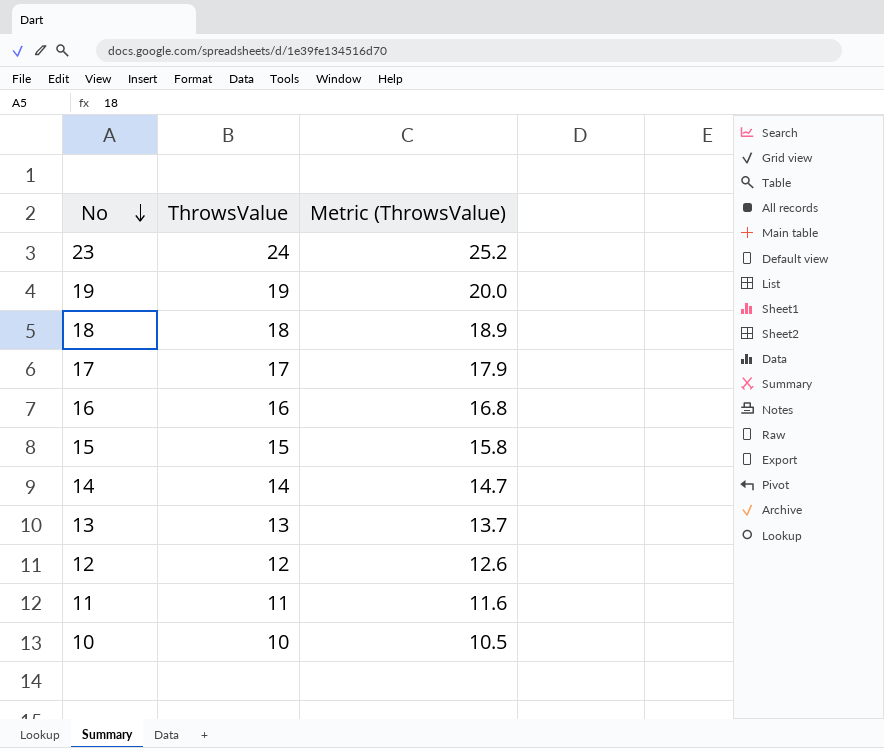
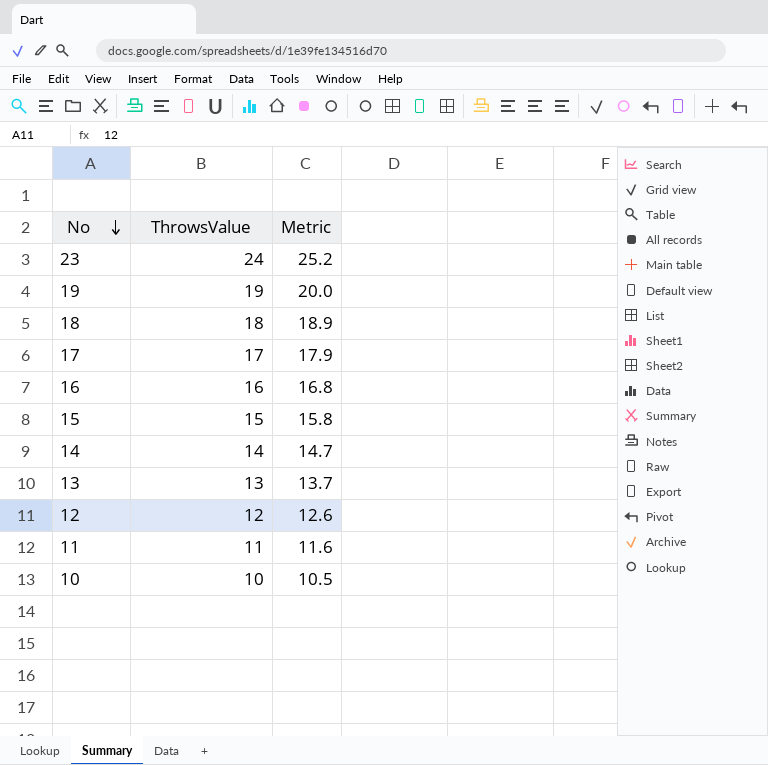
column name: Metric (ThrowsValue) -> Metric

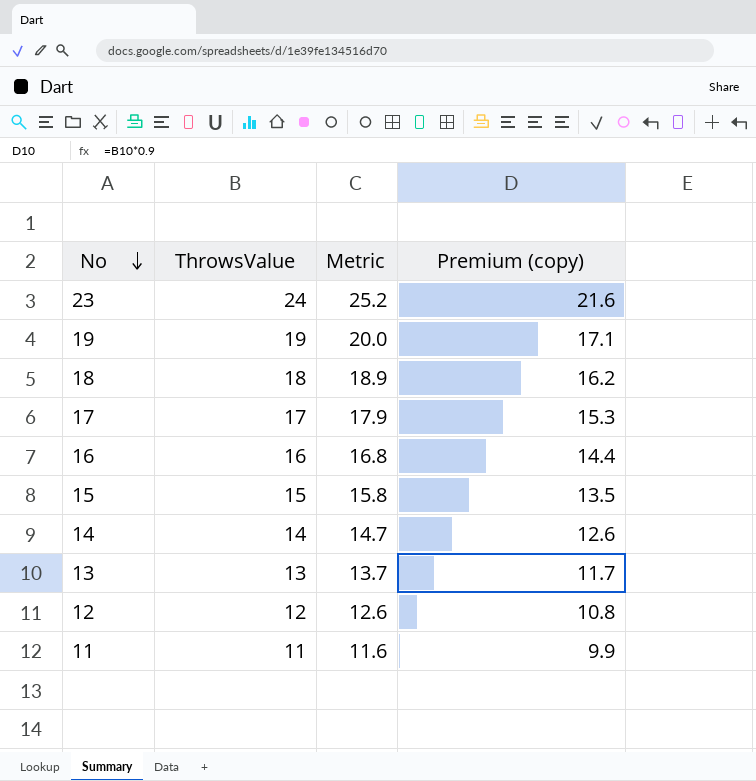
column Premium (copy) | formula: none -> [ThrowsValue] * 0.9
row 10: 10 | 10.5 -> none

